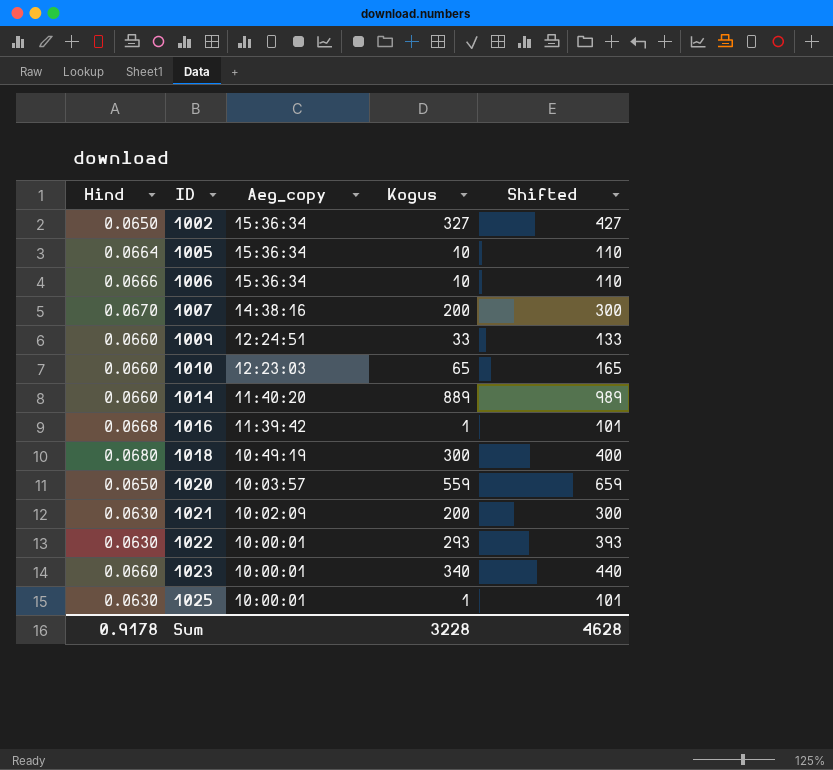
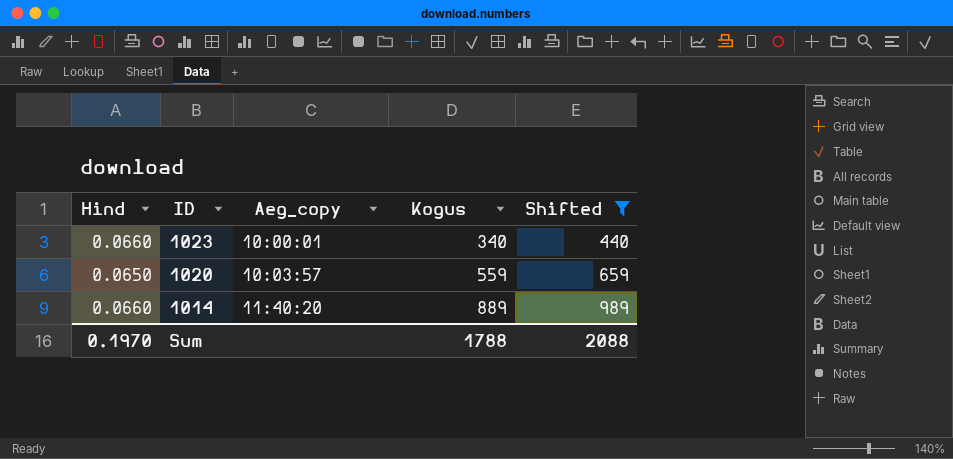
filter: none -> Shifted >= 440
row order: ID ascending -> ID descending
Sum | Hind: 0.9178 -> 0.1970
Sum | Kogus: 3228 -> 1788
Sum | Shifted: 4628 -> 2088

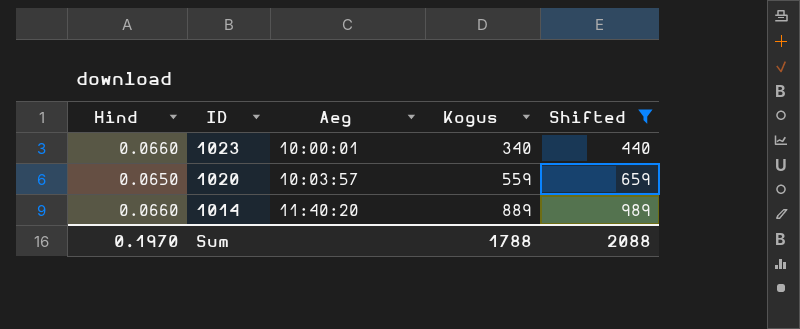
column name: Aeg_copy -> Aeg

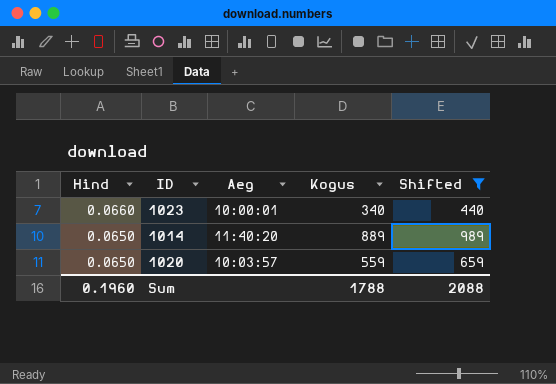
row order: ID descending -> Hind descending
1014 | Hind: 0.0660 -> 0.0650
Sum | Hind: 0.1970 -> 0.1960

